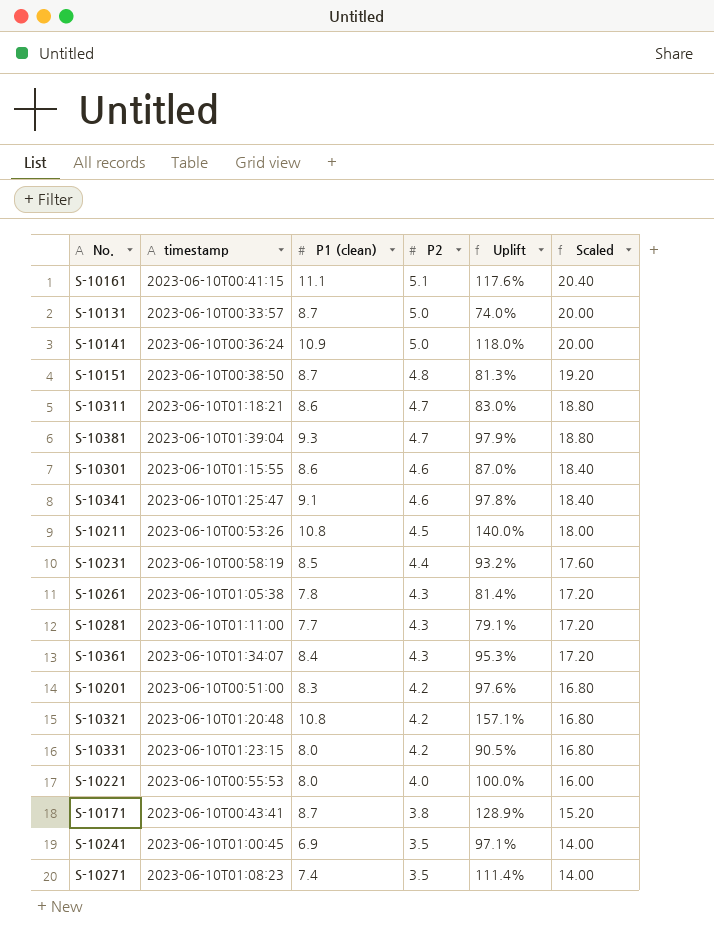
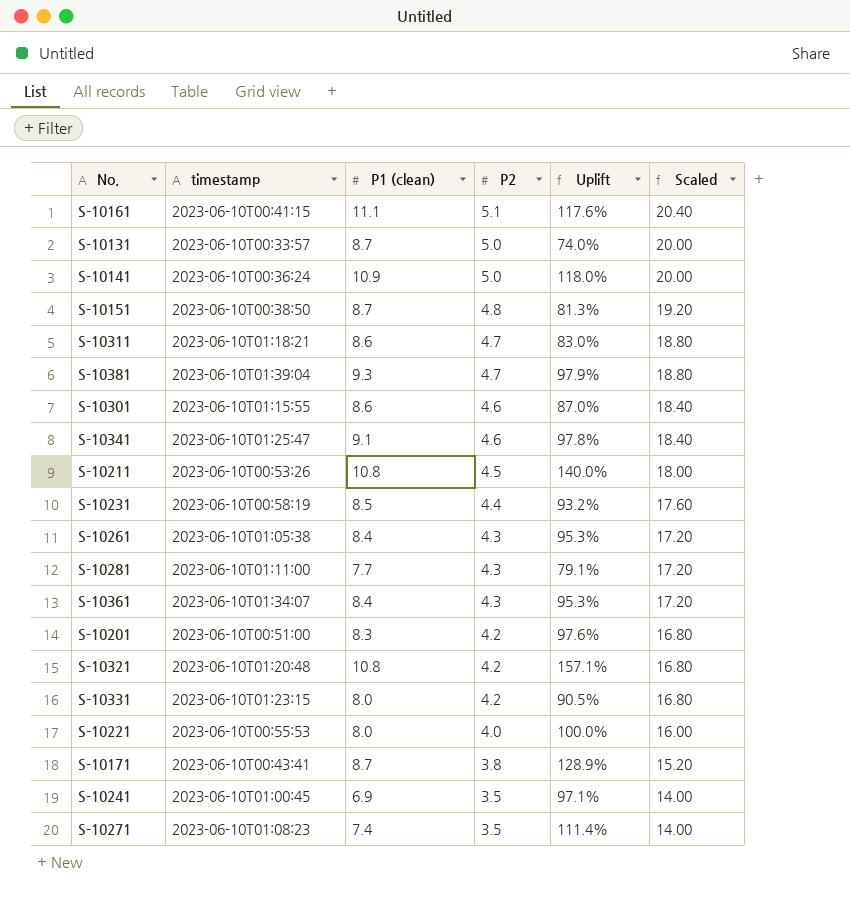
S-10261 | P1 (clean): 7.8 -> 8.4
S-10261 | Uplift: 81.4% -> 95.3%

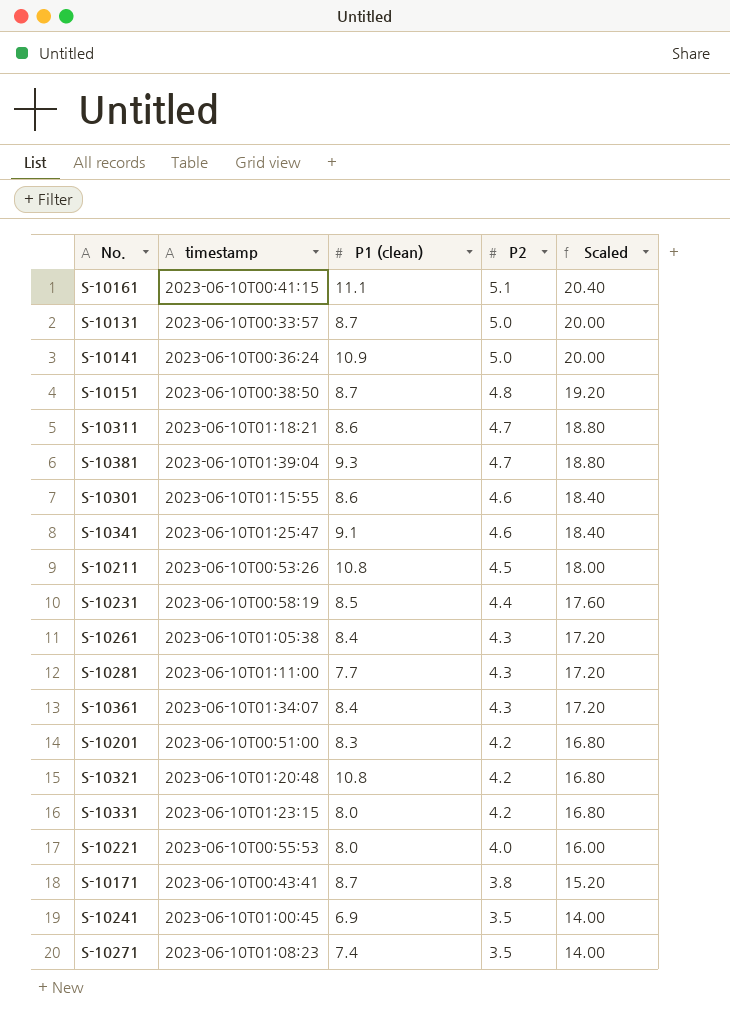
column Uplift | formula: ([P1 (clean)] - [P2]) / [P2] -> none

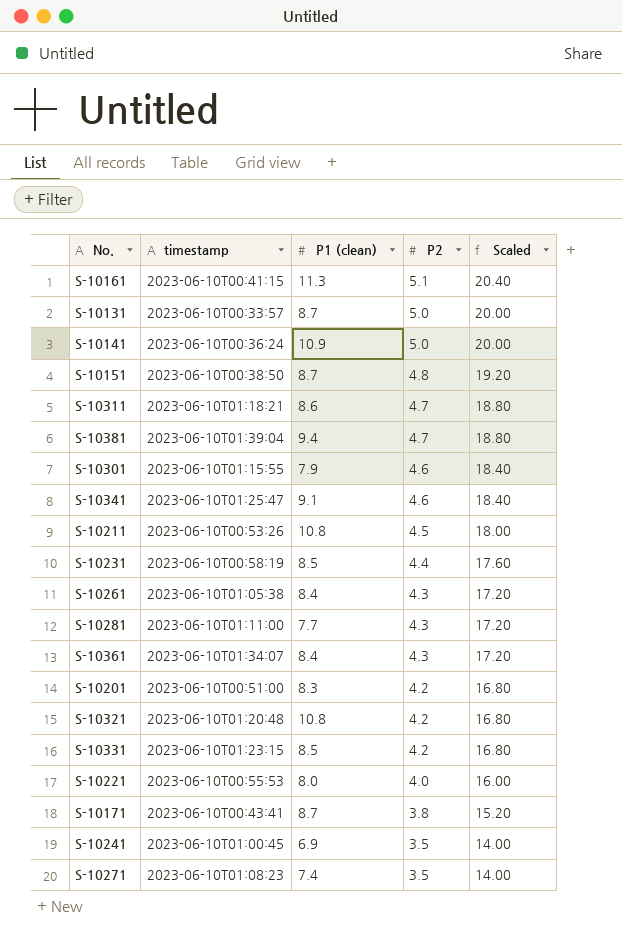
S-10161 | P1 (clean): 11.1 -> 11.3
S-10381 | P1 (clean): 9.3 -> 9.4
S-10301 | P1 (clean): 8.6 -> 7.9
S-10331 | P1 (clean): 8.0 -> 8.5

